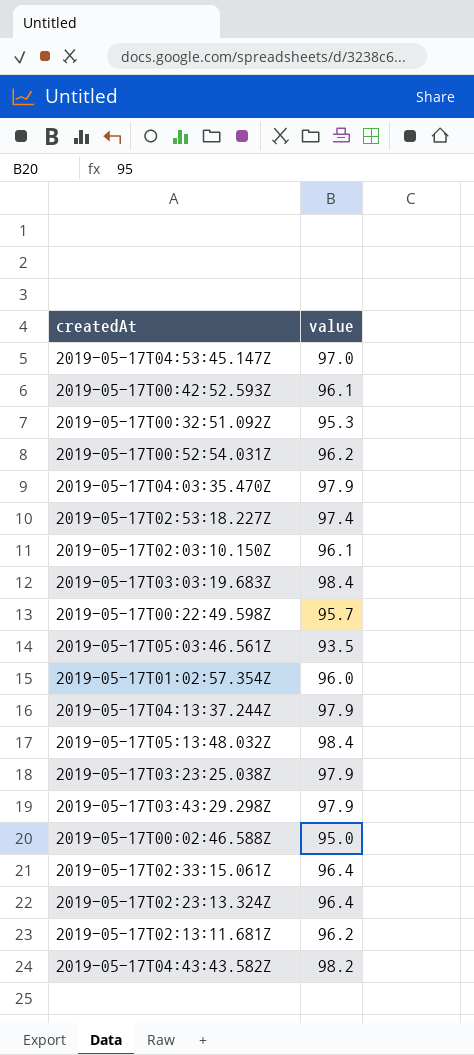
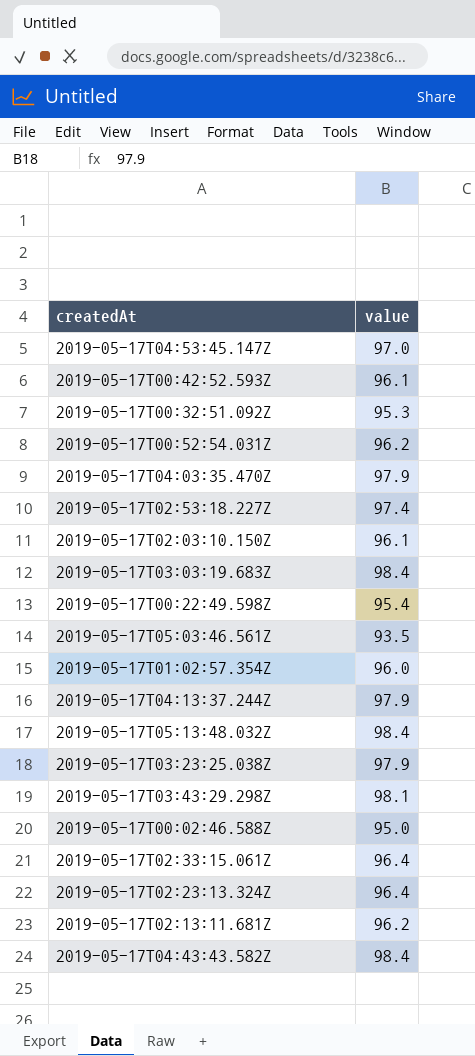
2019-05-17T00:22:49.598Z | value: 95.7 -> 95.4
2019-05-17T03:43:29.298Z | value: 97.9 -> 98.1
2019-05-17T04:43:43.582Z | value: 98.2 -> 98.4

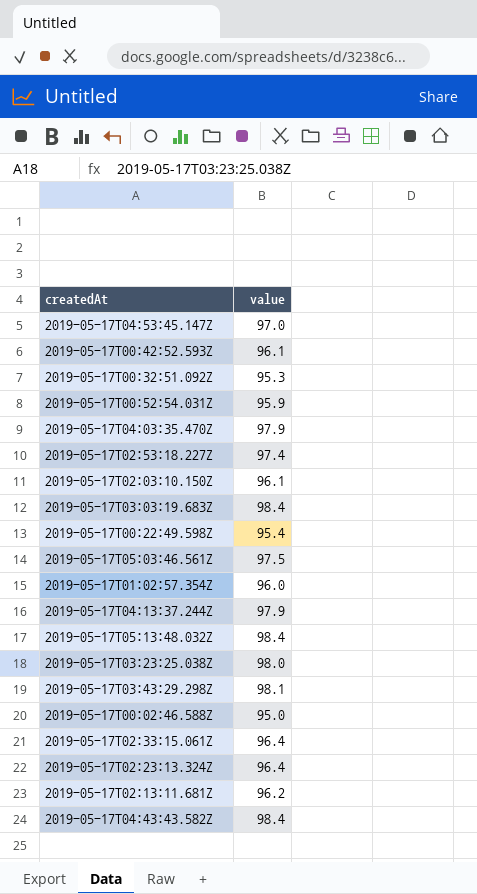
2019-05-17T00:52:54.031Z | value: 96.2 -> 95.9
2019-05-17T05:03:46.561Z | value: 93.5 -> 97.5
2019-05-17T03:23:25.038Z | value: 97.9 -> 98.0

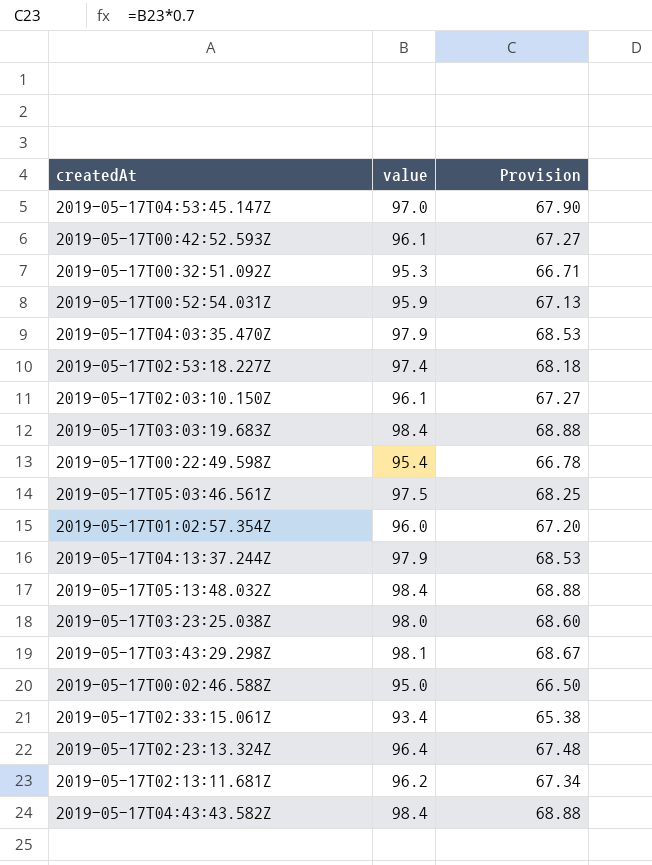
column Provision | formula: none -> [value] * 0.7
2019-05-17T02:33:15.061Z | value: 96.4 -> 93.4

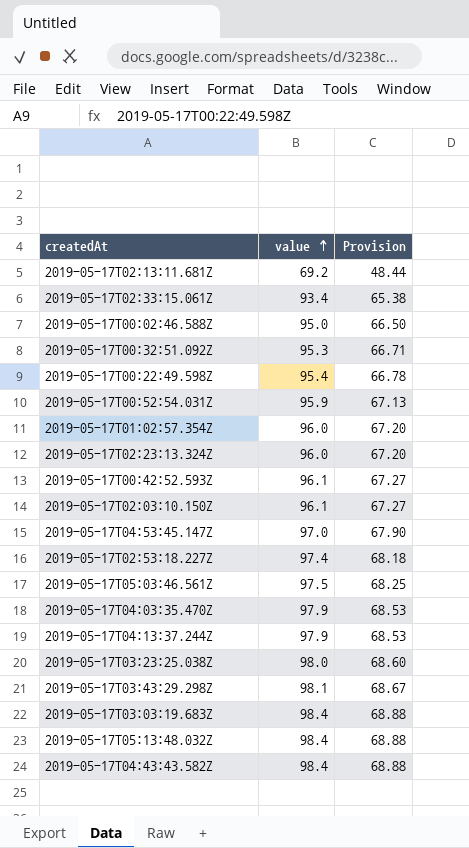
row order: none -> value ascending
2019-05-17T02:13:11.681Z | value: 96.2 -> 69.2
2019-05-17T02:13:11.681Z | Provision: 67.34 -> 48.44
2019-05-17T02:23:13.324Z | value: 96.4 -> 96.0
2019-05-17T02:23:13.324Z | Provision: 67.48 -> 67.20

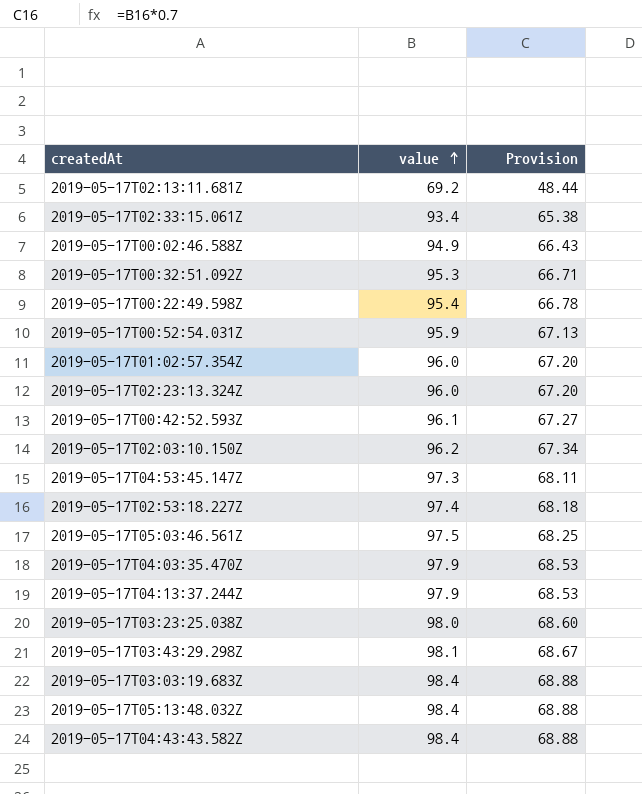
2019-05-17T00:02:46.588Z | value: 95.0 -> 94.9
2019-05-17T00:02:46.588Z | Provision: 66.50 -> 66.43
2019-05-17T02:03:10.150Z | value: 96.1 -> 96.2
2019-05-17T02:03:10.150Z | Provision: 67.27 -> 67.34
2019-05-17T04:53:45.147Z | value: 97.0 -> 97.3
2019-05-17T04:53:45.147Z | Provision: 67.90 -> 68.11

